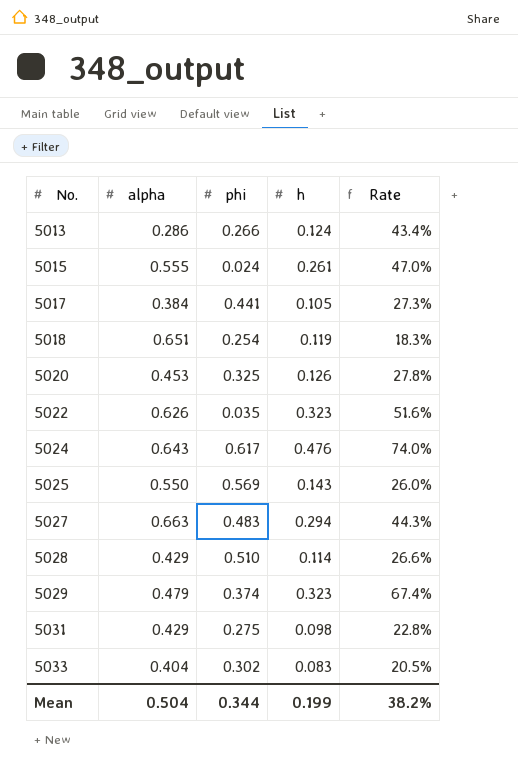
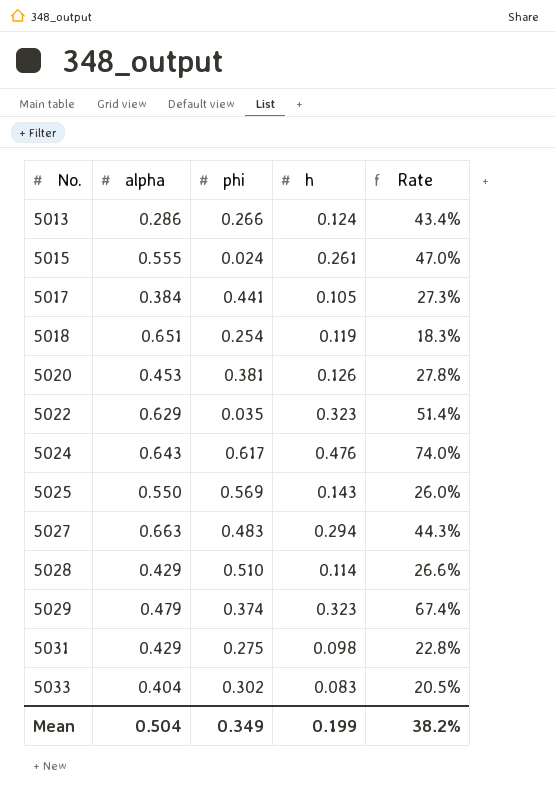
5020 | phi: 0.325 -> 0.381
5022 | alpha: 0.626 -> 0.629
5022 | Rate: 51.6% -> 51.4%
Mean | phi: 0.344 -> 0.349

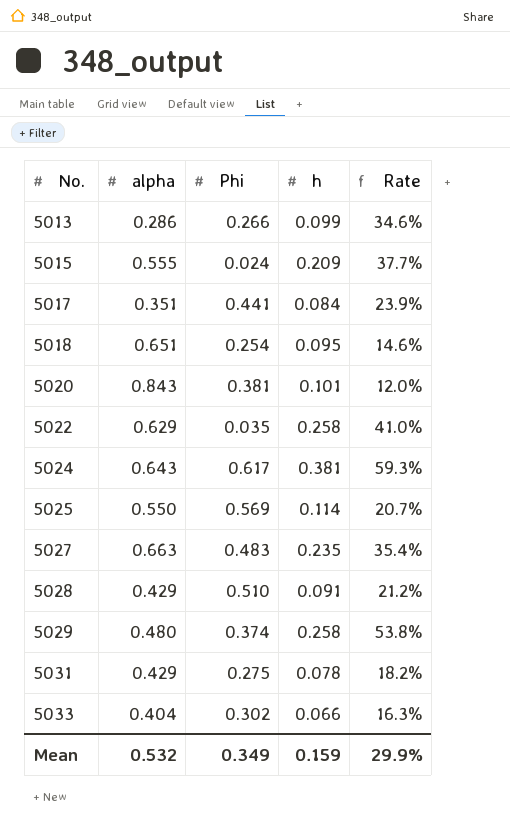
column name: phi -> Phi
5013 | h: 0.124 -> 0.099
5013 | Rate: 43.4% -> 34.6%
5015 | h: 0.261 -> 0.209
5015 | Rate: 47.0% -> 37.7%
5017 | alpha: 0.384 -> 0.351
5017 | h: 0.105 -> 0.084
5017 | Rate: 27.3% -> 23.9%
5018 | h: 0.119 -> 0.095
5018 | Rate: 18.3% -> 14.6%
5020 | alpha: 0.453 -> 0.843
5020 | h: 0.126 -> 0.101
5020 | Rate: 27.8% -> 12.0%
5022 | h: 0.323 -> 0.258
5022 | Rate: 51.4% -> 41.0%
5024 | h: 0.476 -> 0.381
5024 | Rate: 74.0% -> 59.3%
5025 | h: 0.143 -> 0.114
5025 | Rate: 26.0% -> 20.7%
5027 | h: 0.294 -> 0.235
5027 | Rate: 44.3% -> 35.4%
5028 | h: 0.114 -> 0.091
5028 | Rate: 26.6% -> 21.2%
5029 | alpha: 0.479 -> 0.480
5029 | h: 0.323 -> 0.258
5029 | Rate: 67.4% -> 53.8%
5031 | h: 0.098 -> 0.078
5031 | Rate: 22.8% -> 18.2%
5033 | h: 0.083 -> 0.066
5033 | Rate: 20.5% -> 16.3%
Mean | alpha: 0.504 -> 0.532
Mean | h: 0.199 -> 0.159
Mean | Rate: 38.2% -> 29.9%

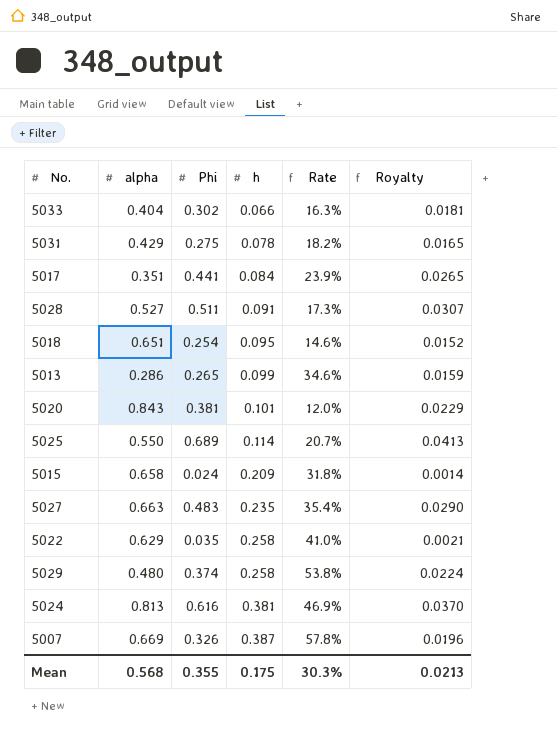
row order: No. ascending -> h ascending
column Royalty | formula: none -> [Phi] * 0.06
5028 | alpha: 0.429 -> 0.527
5028 | Phi: 0.510 -> 0.511
5028 | Rate: 21.2% -> 17.3%
5013 | Phi: 0.266 -> 0.265
5025 | Phi: 0.569 -> 0.689
5015 | alpha: 0.555 -> 0.658
5015 | Rate: 37.7% -> 31.8%
5024 | alpha: 0.643 -> 0.813
5024 | Phi: 0.617 -> 0.616
5024 | Rate: 59.3% -> 46.9%
row 5007: none -> 0.669 | 0.326 | 0.387 | 57.8% | 0.0196
Mean | alpha: 0.532 -> 0.568
Mean | Phi: 0.349 -> 0.355
Mean | h: 0.159 -> 0.175
Mean | Rate: 29.9% -> 30.3%

